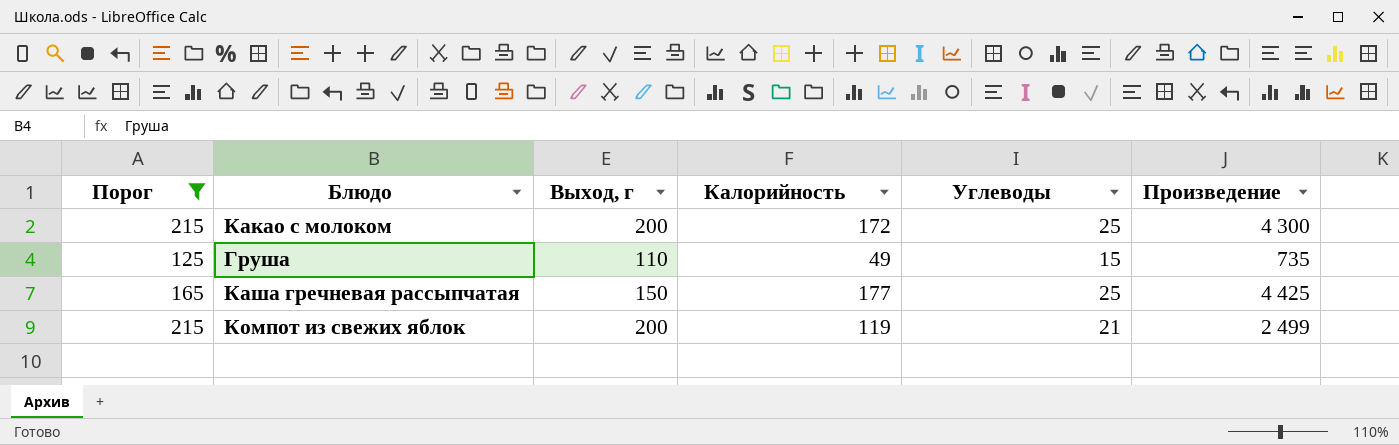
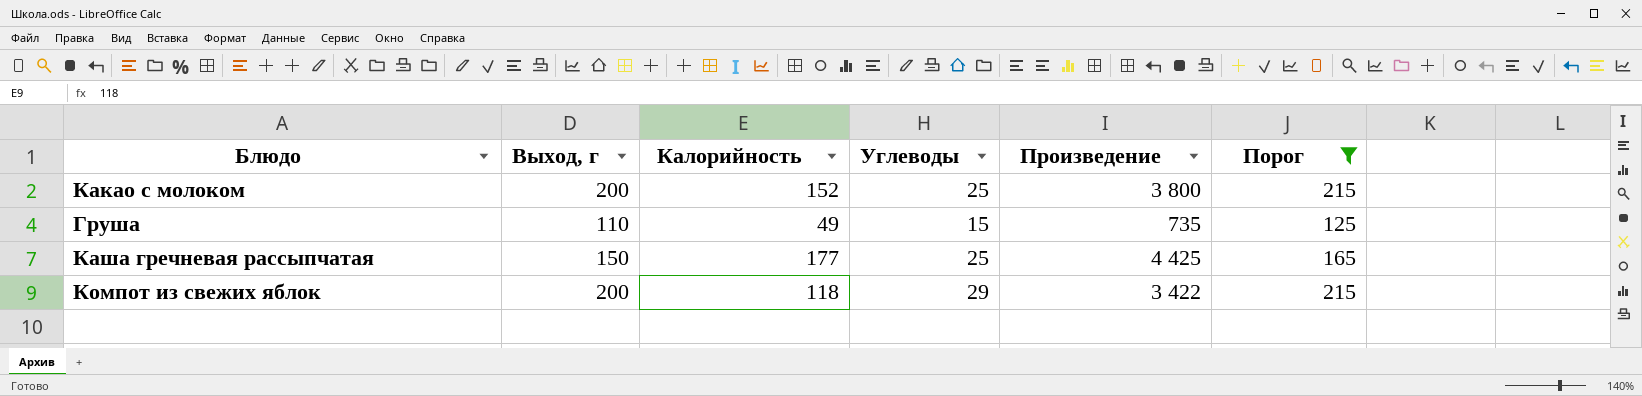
column Порог | position: 1 -> 6
Какао с молоком | Калорийность: 172 -> 152
Какао с молоком | Произведение: 4 300 -> 3 800
Компот из свежих яблок | Калорийность: 119 -> 118
Компот из свежих яблок | Углеводы: 21 -> 29
Компот из свежих яблок | Произведение: 2 499 -> 3 422

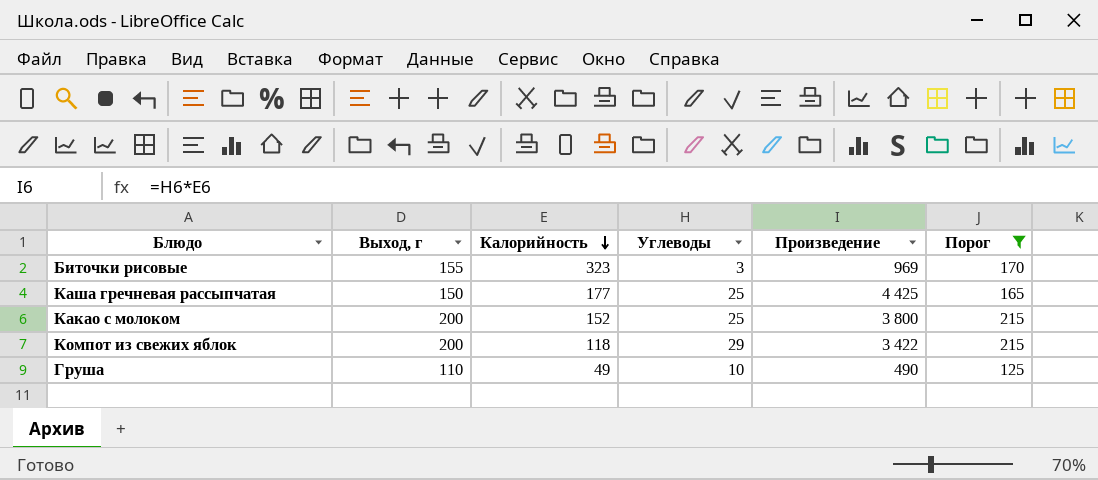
row order: none -> Калорийность descending
row Биточки рисовые: none -> 155 | 323 | 3 | 969 | 170
Груша | Углеводы: 15 -> 10
Груша | Произведение: 735 -> 490

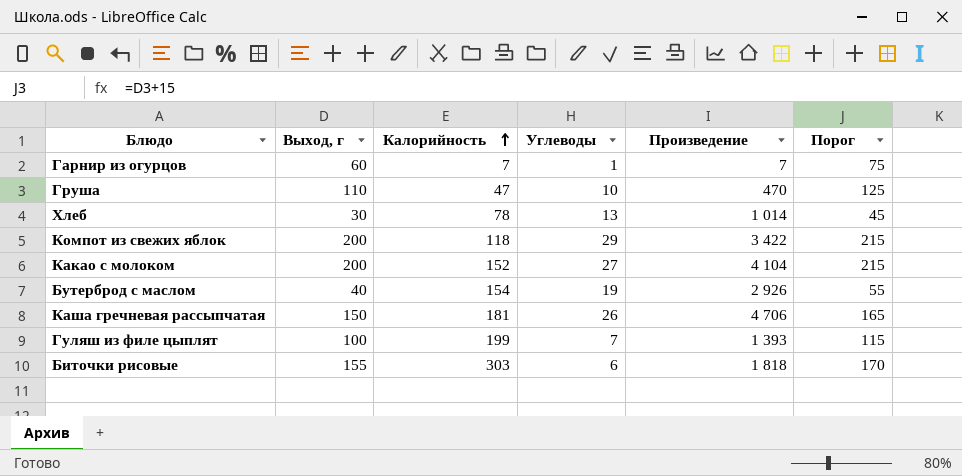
filter: Порог >= 125 -> none
row order: Калорийность descending -> Калорийность ascending
Груша | Калорийность: 49 -> 47
Груша | Произведение: 490 -> 470
Какао с молоком | Углеводы: 25 -> 27
Какао с молоком | Произведение: 3 800 -> 4 104
Каша гречневая рассыпчатая | Калорийность: 177 -> 181
Каша гречневая рассыпчатая | Углеводы: 25 -> 26
Каша гречневая рассыпчатая | Произведение: 4 425 -> 4 706
Биточки рисовые | Калорийность: 323 -> 303
Биточки рисовые | Углеводы: 3 -> 6
Биточки рисовые | Произведение: 969 -> 1 818

